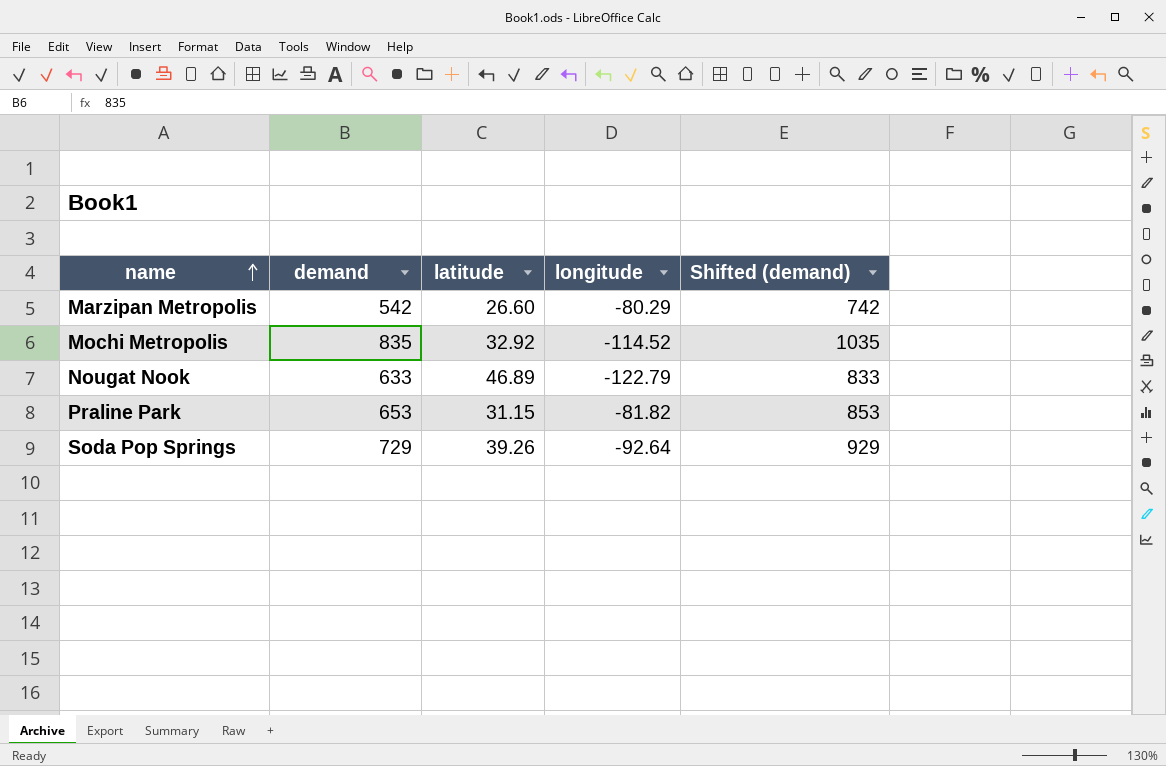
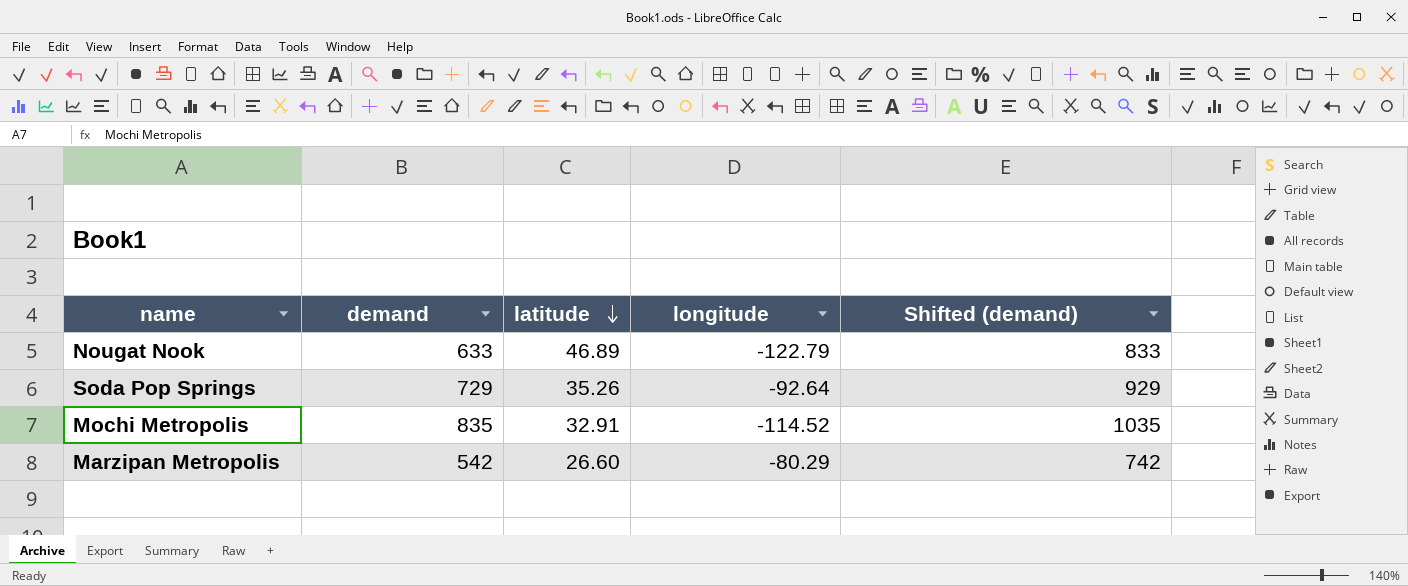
row order: name ascending -> latitude descending
row Praline Park: 653 | 31.15 | -81.82 | 853 -> none
Soda Pop Springs | latitude: 39.26 -> 35.26
Mochi Metropolis | latitude: 32.92 -> 32.91

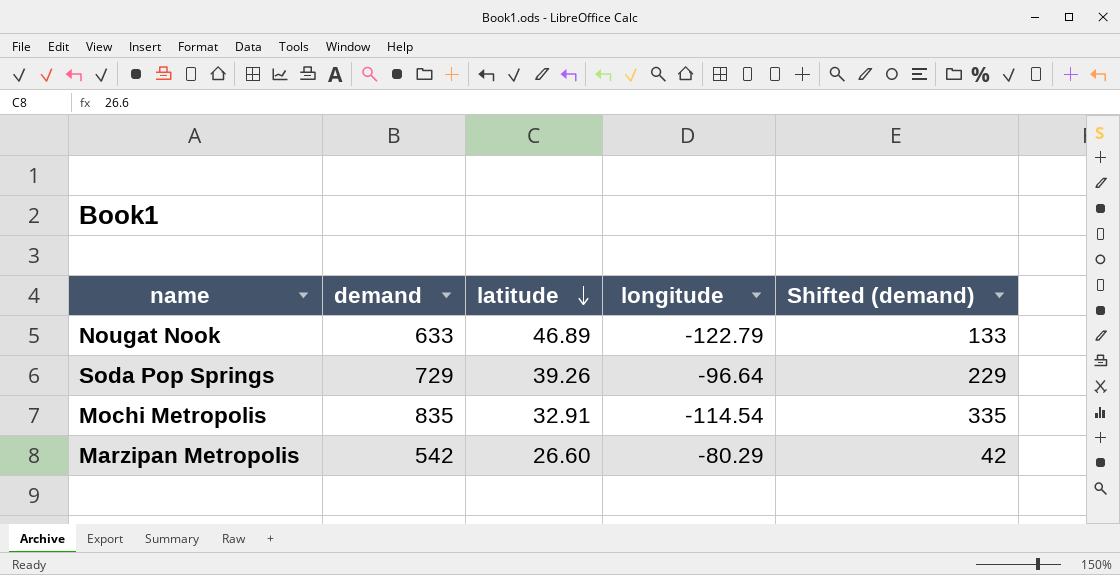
column Shifted (demand) | formula: [demand] + 200 -> [demand] - 500
Soda Pop Springs | latitude: 35.26 -> 39.26
Soda Pop Springs | longitude: -92.64 -> -96.64
Mochi Metropolis | longitude: -114.52 -> -114.54

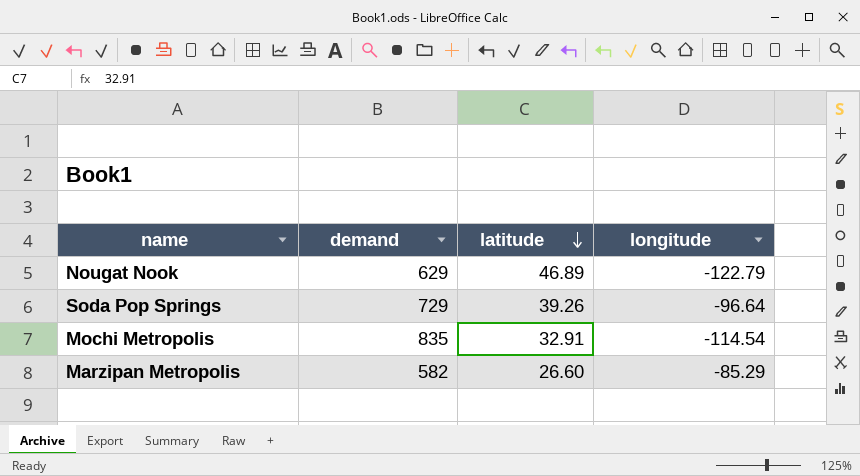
column Shifted (demand) | formula: [demand] - 500 -> none
Nougat Nook | demand: 633 -> 629
Marzipan Metropolis | demand: 542 -> 582
Marzipan Metropolis | longitude: -80.29 -> -85.29

